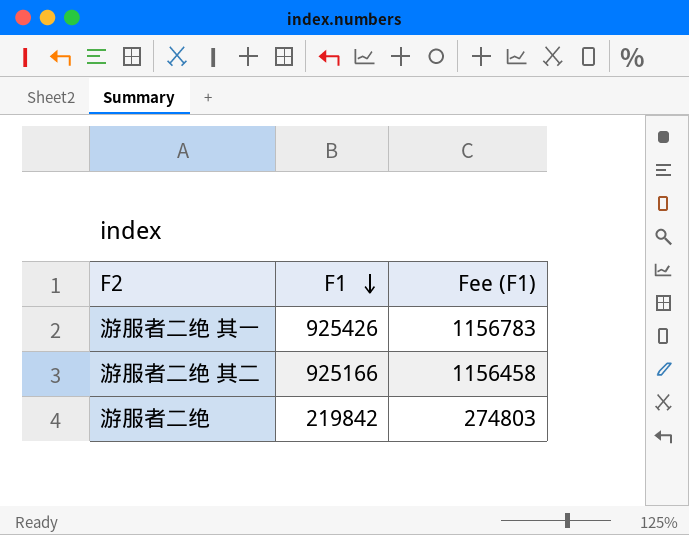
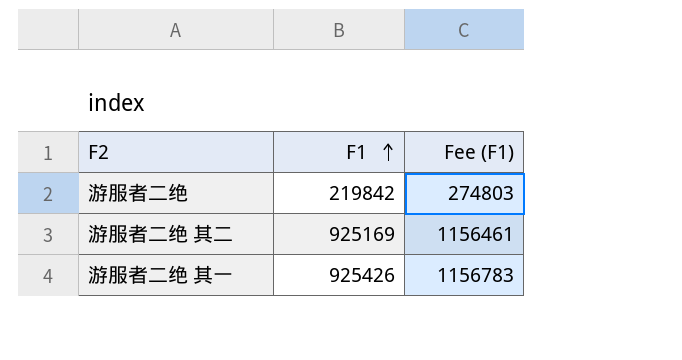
row order: F1 descending -> F1 ascending
游服者二绝 其二 | F1: 925166 -> 925169
游服者二绝 其二 | Fee (F1): 1156458 -> 1156461

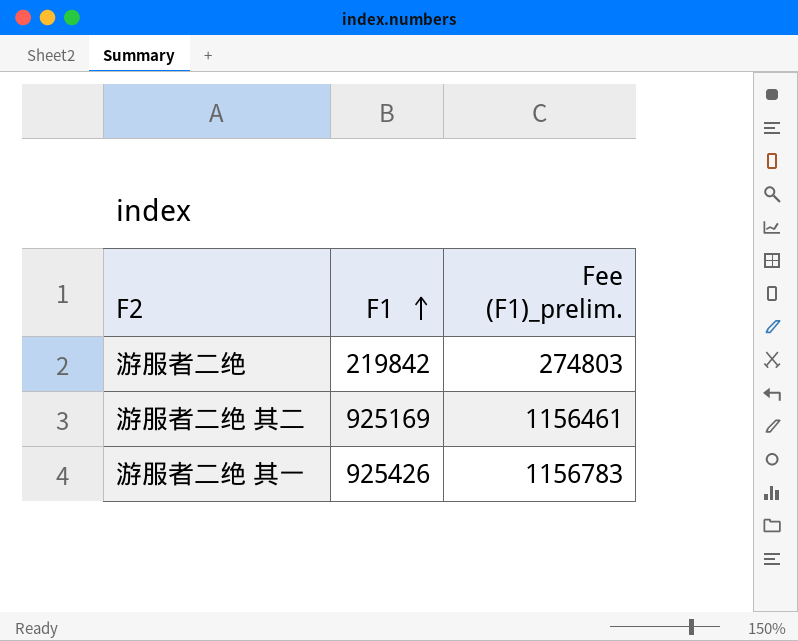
column name: Fee (F1) -> Fee (F1)_prelim.

